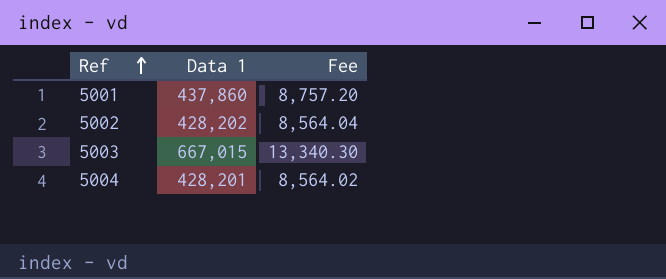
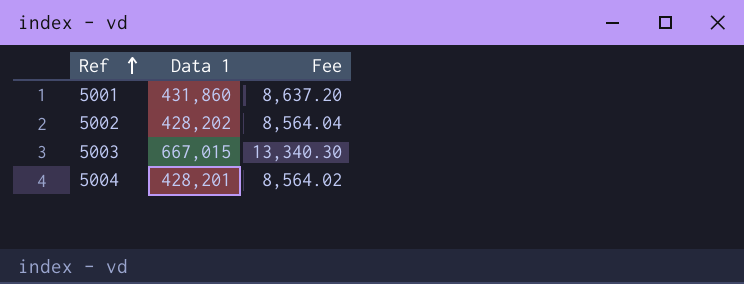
5001 | Data 1: 437,860 -> 431,860
5001 | Fee: 8,757.20 -> 8,637.20

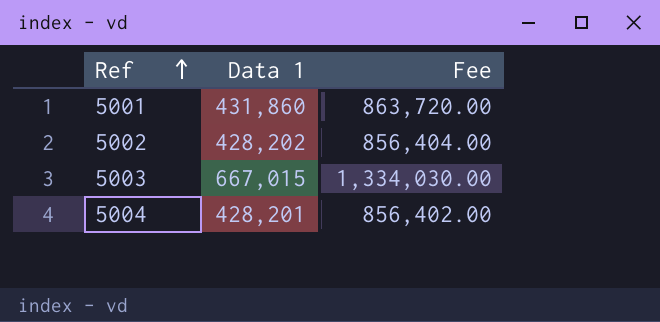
column Fee | formula: [Data 1] * 0.02 -> [Data 1] * 2

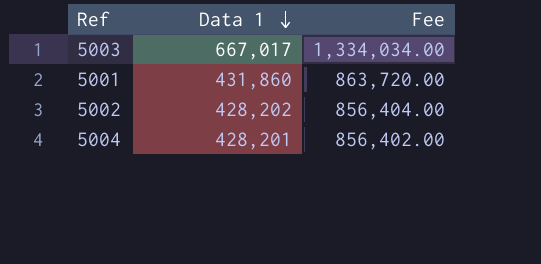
row order: Ref ascending -> Data 1 descending
5003 | Data 1: 667,015 -> 667,017
5003 | Fee: 1,334,030.00 -> 1,334,034.00

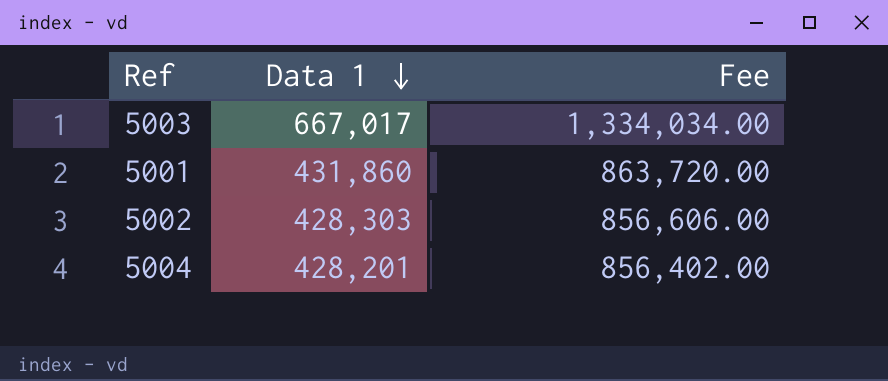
5002 | Data 1: 428,202 -> 428,303
5002 | Fee: 856,404.00 -> 856,606.00

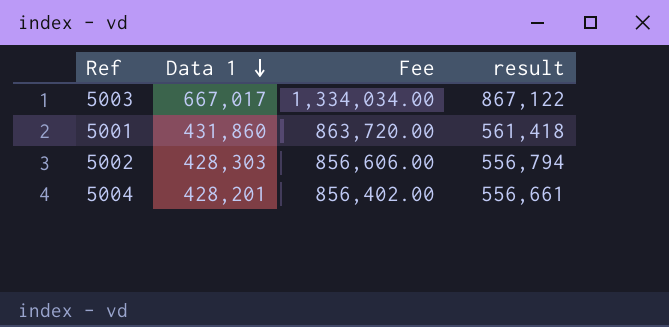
column result | formula: none -> [Data 1] * 1.3

